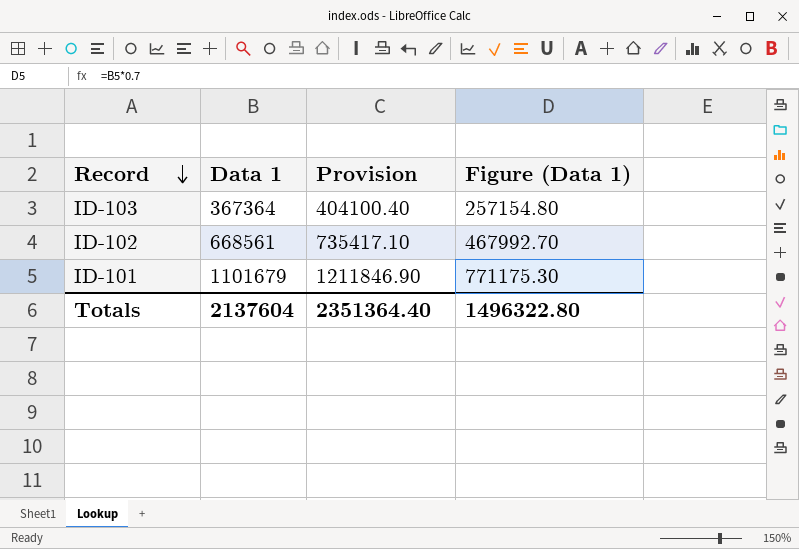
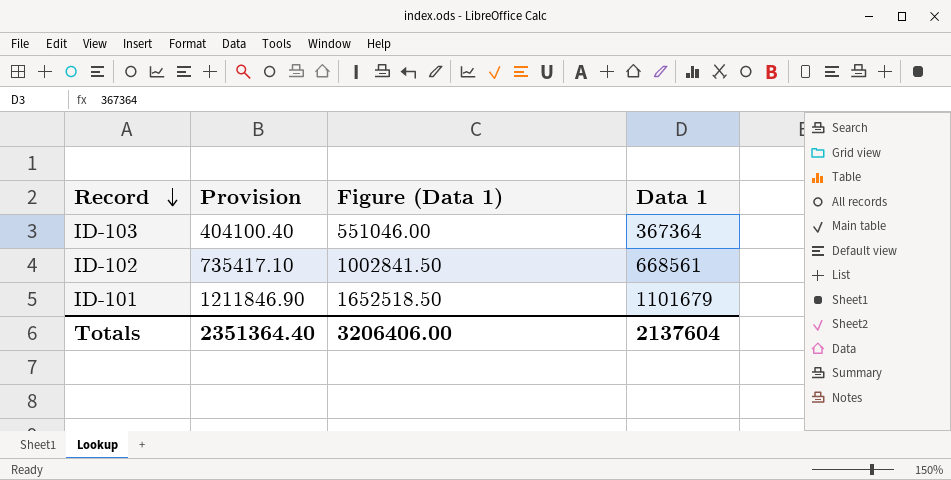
column Figure (Data 1) | formula: [Data 1] * 0.7 -> [Data 1] * 1.5
column Data 1 | position: 2 -> 4
Totals | Figure (Data 1): 1496322.80 -> 3206406.00

